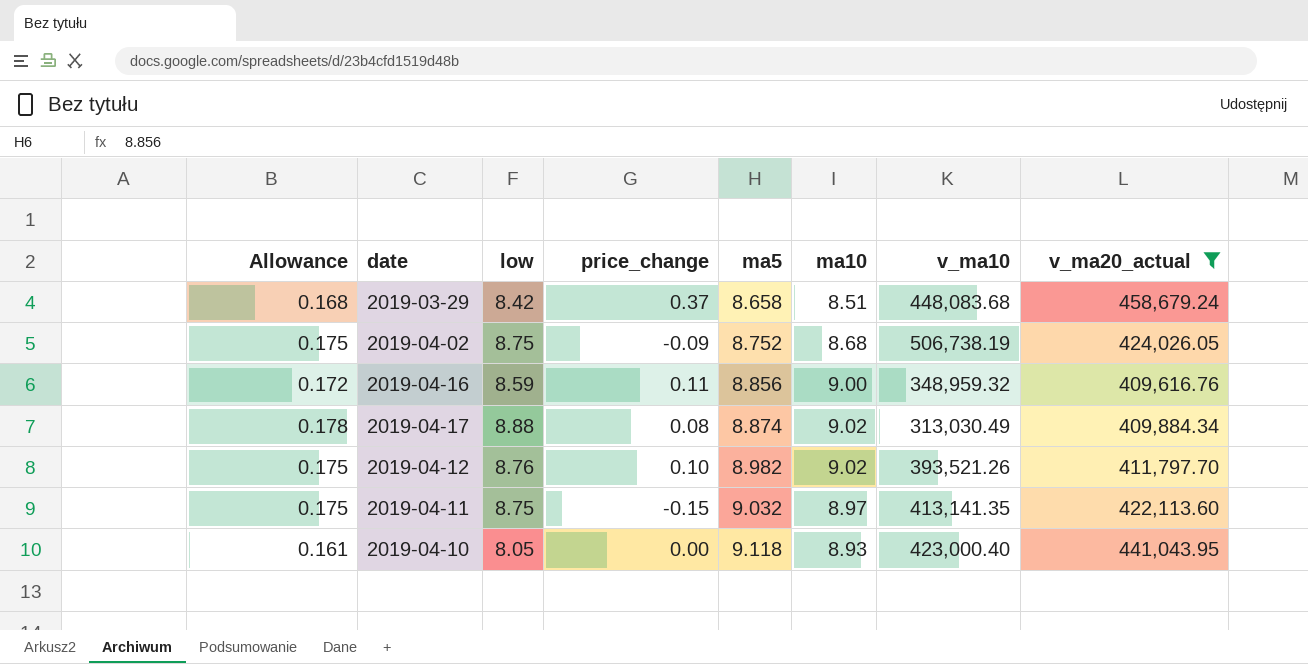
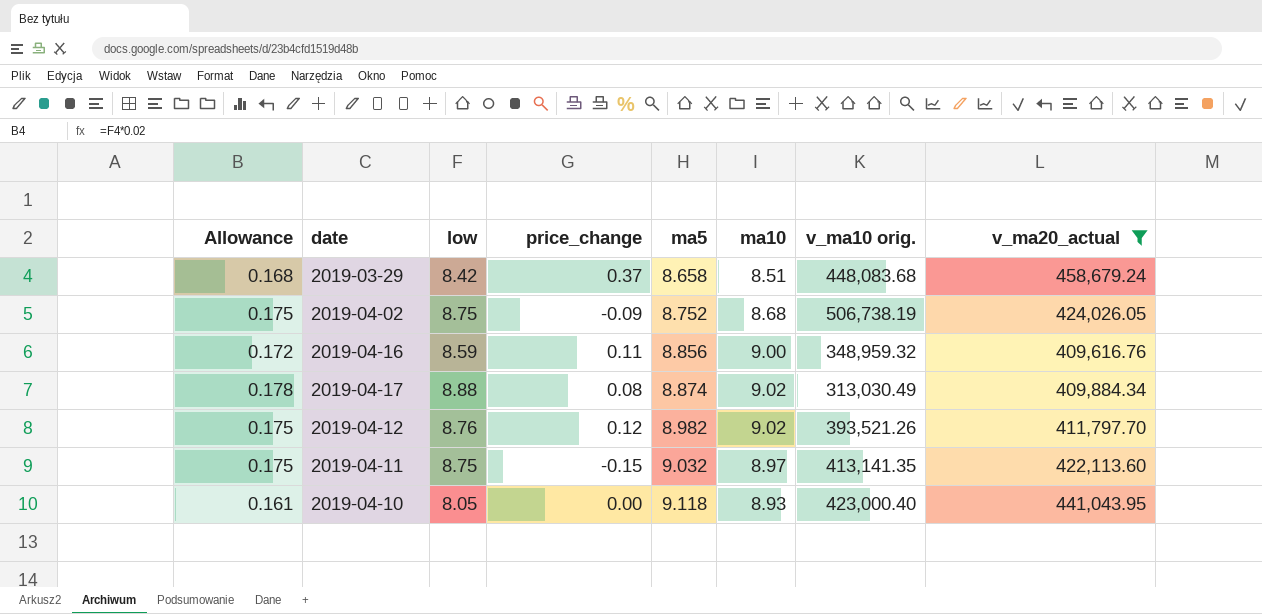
column name: v_ma10 -> v_ma10 orig.
2019-04-12 | price_change: 0.10 -> 0.12

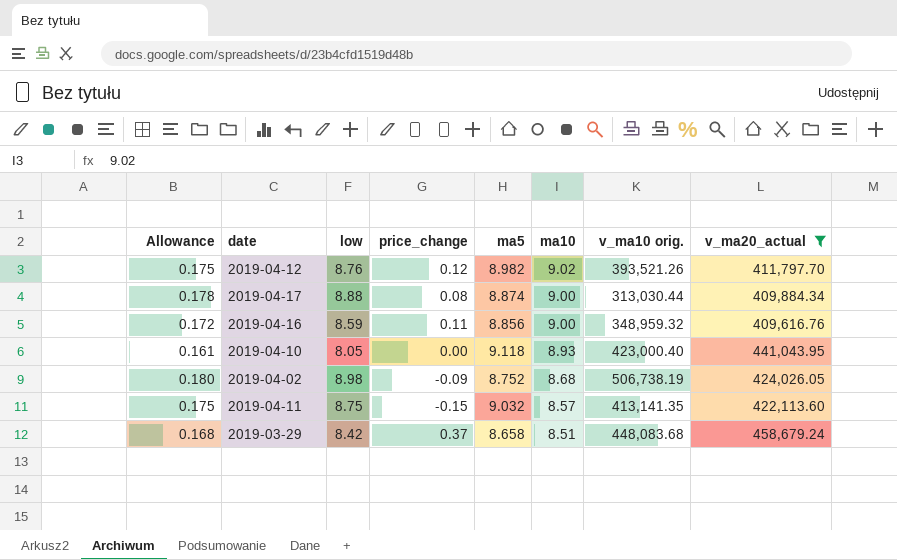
row order: ma5 ascending -> ma10 descending
2019-04-17 | ma10: 9.02 -> 9.00
2019-04-17 | v_ma10 orig.: 313,030.49 -> 313,030.44
2019-04-02 | Allowance: 0.175 -> 0.180
2019-04-02 | low: 8.75 -> 8.98
2019-04-11 | ma10: 8.97 -> 8.57

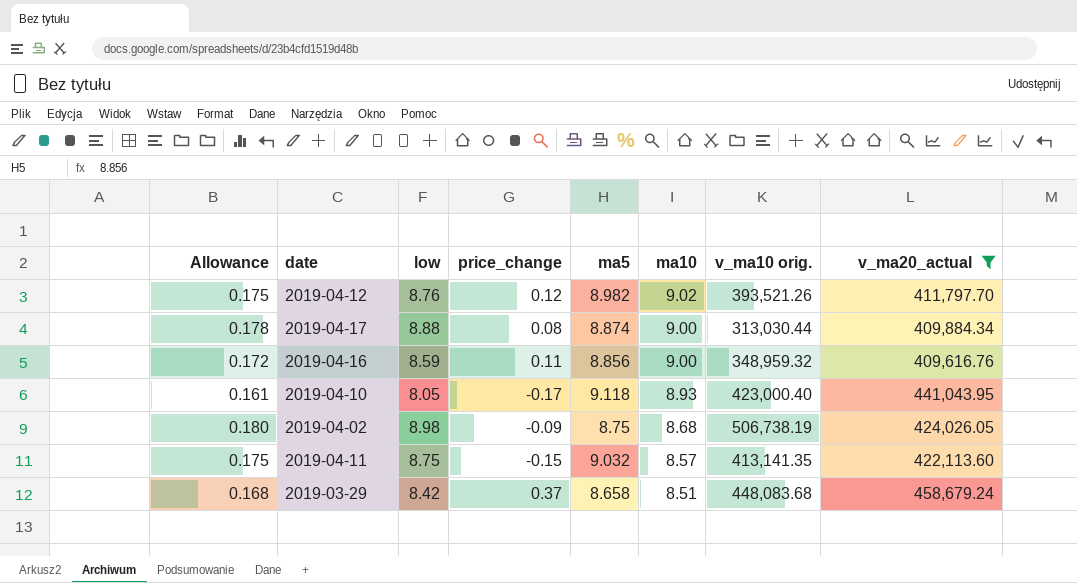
2019-04-10 | price_change: 0.00 -> -0.17
2019-04-02 | ma5: 8.752 -> 8.75

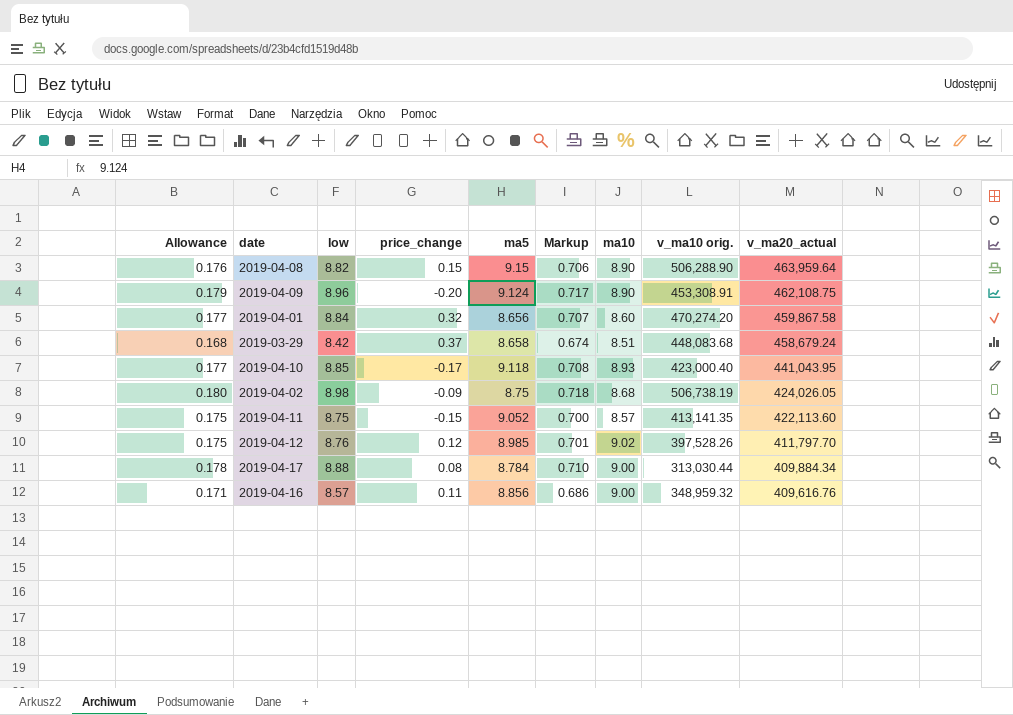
filter: v_ma20_actual <= 458,679.24 -> none
row order: ma10 descending -> v_ma20_actual descending
column Markup | formula: none -> [low] * 0.08
2019-04-10 | Allowance: 0.161 -> 0.177
2019-04-10 | low: 8.05 -> 8.85
2019-04-11 | ma5: 9.032 -> 9.052
2019-04-12 | ma5: 8.982 -> 8.985
2019-04-12 | v_ma10 orig.: 393,521.26 -> 397,528.26
2019-04-17 | ma5: 8.874 -> 8.784
2019-04-16 | Allowance: 0.172 -> 0.171
2019-04-16 | low: 8.59 -> 8.57

